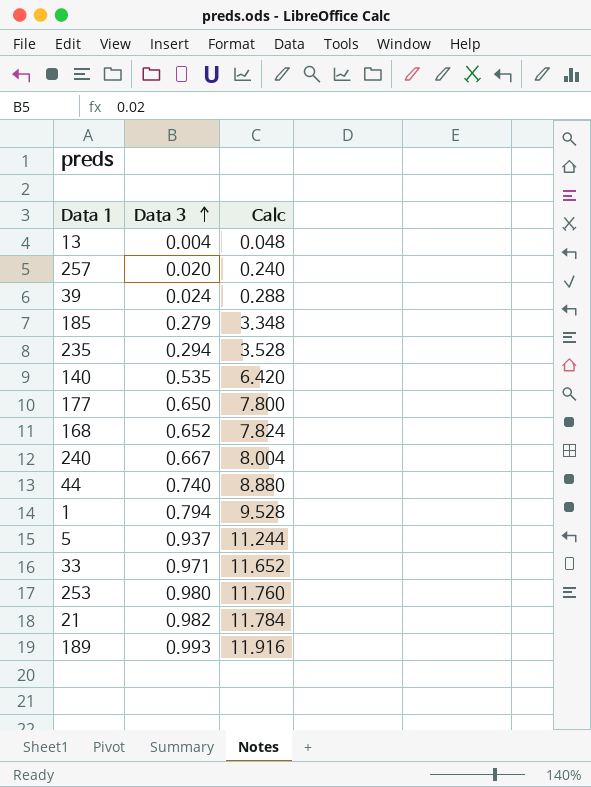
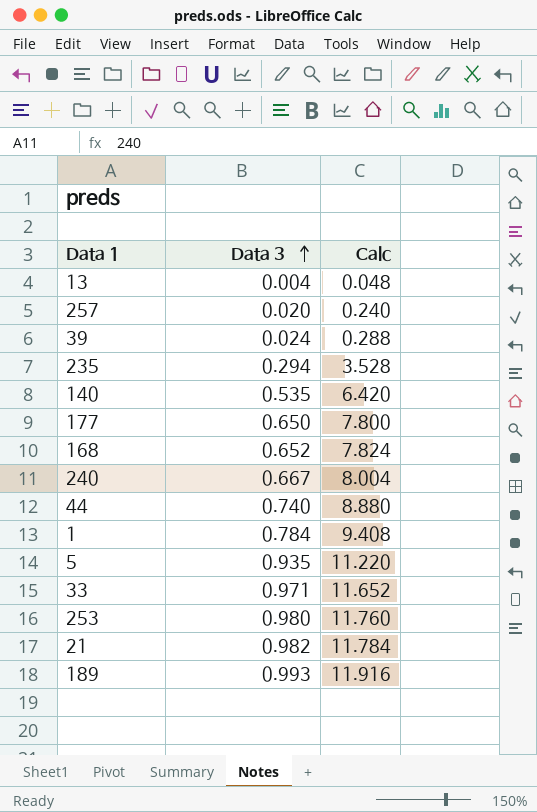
row 185: 0.279 | 3.348 -> none
1 | Data 3: 0.794 -> 0.784
1 | Calc: 9.528 -> 9.408
5 | Data 3: 0.937 -> 0.935
5 | Calc: 11.244 -> 11.220

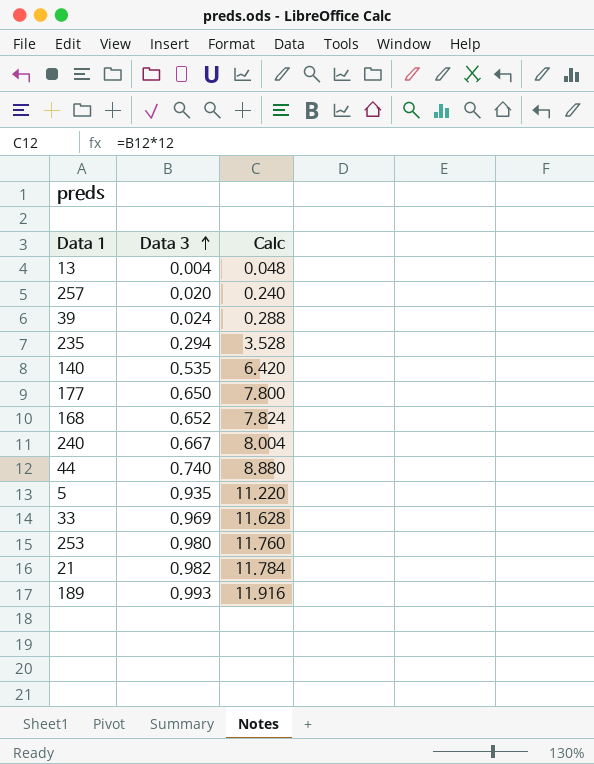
row 1: 0.784 | 9.408 -> none
33 | Data 3: 0.971 -> 0.969
33 | Calc: 11.652 -> 11.628

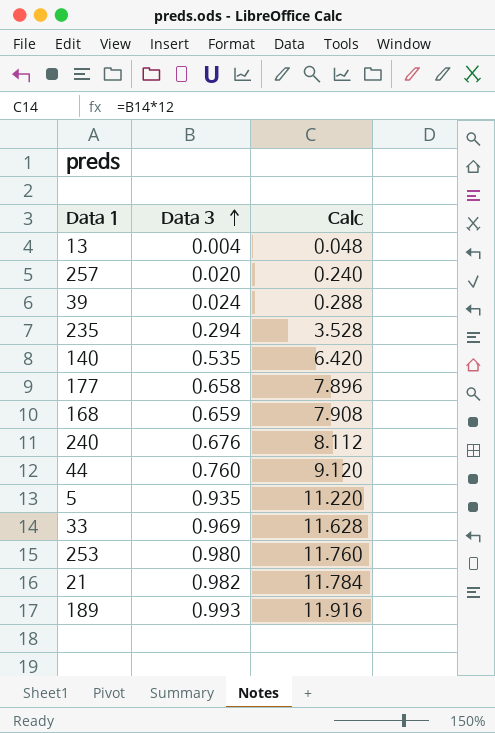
177 | Data 3: 0.650 -> 0.658
177 | Calc: 7.800 -> 7.896
168 | Data 3: 0.652 -> 0.659
168 | Calc: 7.824 -> 7.908
240 | Data 3: 0.667 -> 0.676
240 | Calc: 8.004 -> 8.112
44 | Data 3: 0.740 -> 0.760
44 | Calc: 8.880 -> 9.120

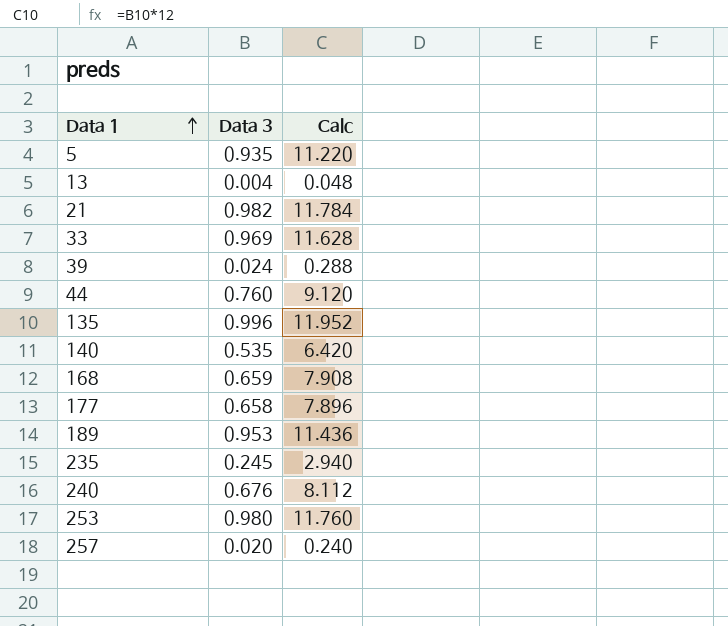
row order: Data 3 ascending -> Data 1 ascending
row 135: none -> 0.996 | 11.952
189 | Data 3: 0.993 -> 0.953
189 | Calc: 11.916 -> 11.436
235 | Data 3: 0.294 -> 0.245
235 | Calc: 3.528 -> 2.940

